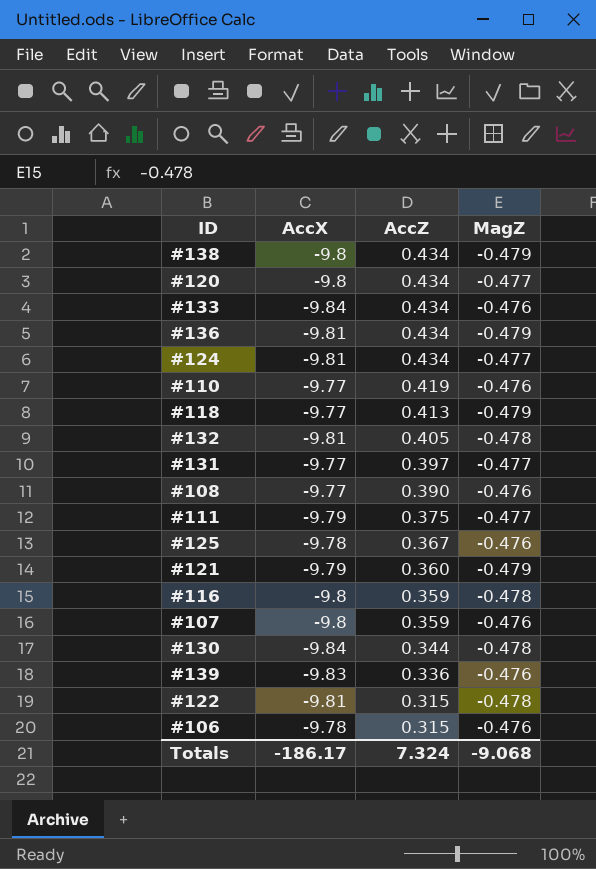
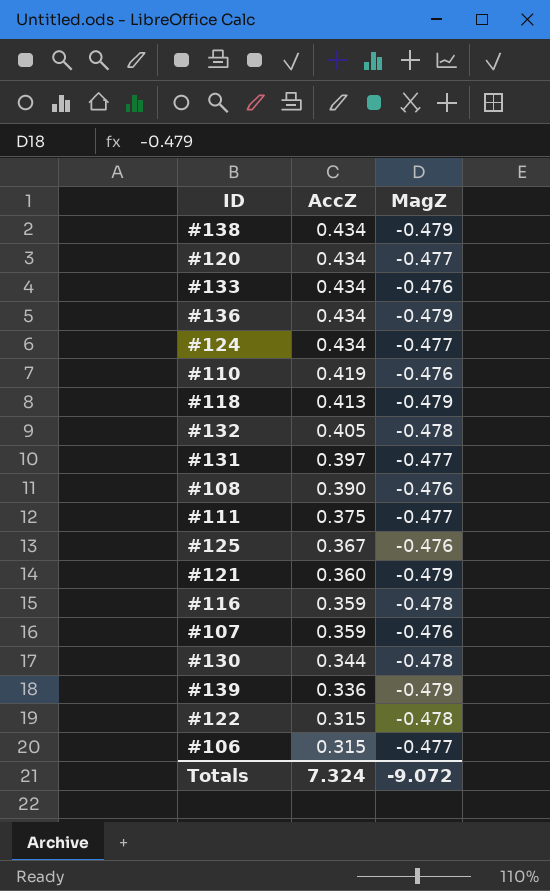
column AccX | position: 2 -> none
#139 | MagZ: -0.476 -> -0.479
#106 | MagZ: -0.476 -> -0.477
Totals | MagZ: -9.068 -> -9.072

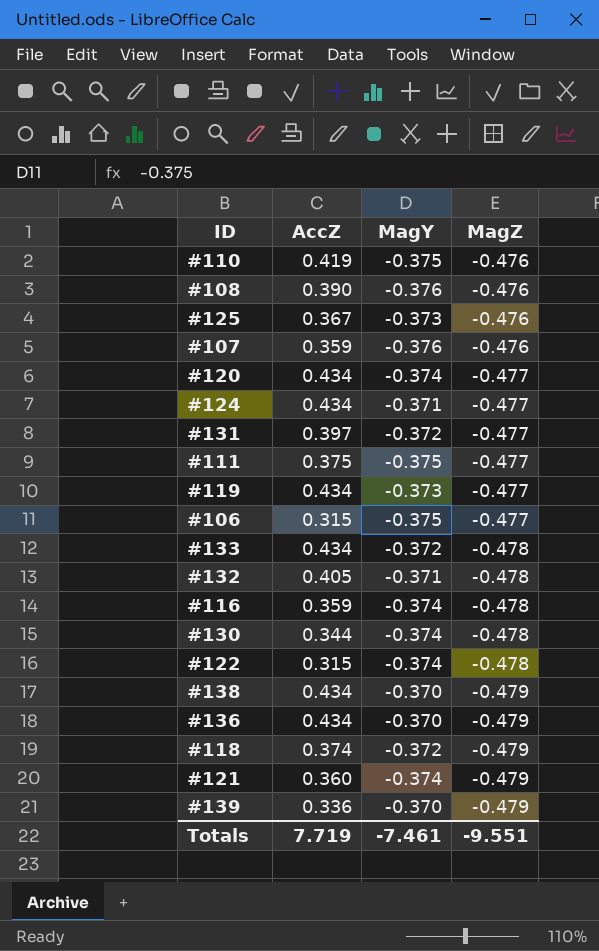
row order: AccZ descending -> MagZ descending
column MagY | position: none -> 3
row #119: none -> 0.434 | -0.373 | -0.477
#133 | MagZ: -0.476 -> -0.478
#118 | AccZ: 0.413 -> 0.374
Totals | AccZ: 7.324 -> 7.719
Totals | MagZ: -9.072 -> -9.551

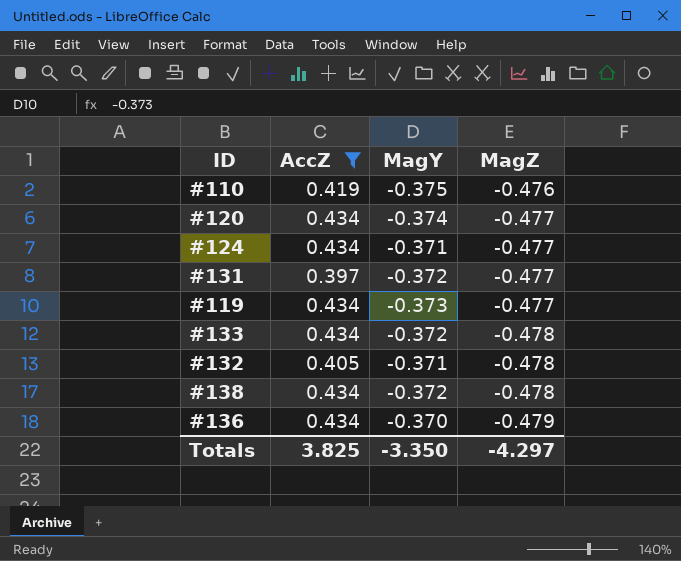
filter: none -> AccZ >= 0.397
#138 | MagY: -0.370 -> -0.372
#138 | MagZ: -0.479 -> -0.478
Totals | AccZ: 7.719 -> 3.825
Totals | MagY: -7.461 -> -3.350
Totals | MagZ: -9.551 -> -4.297

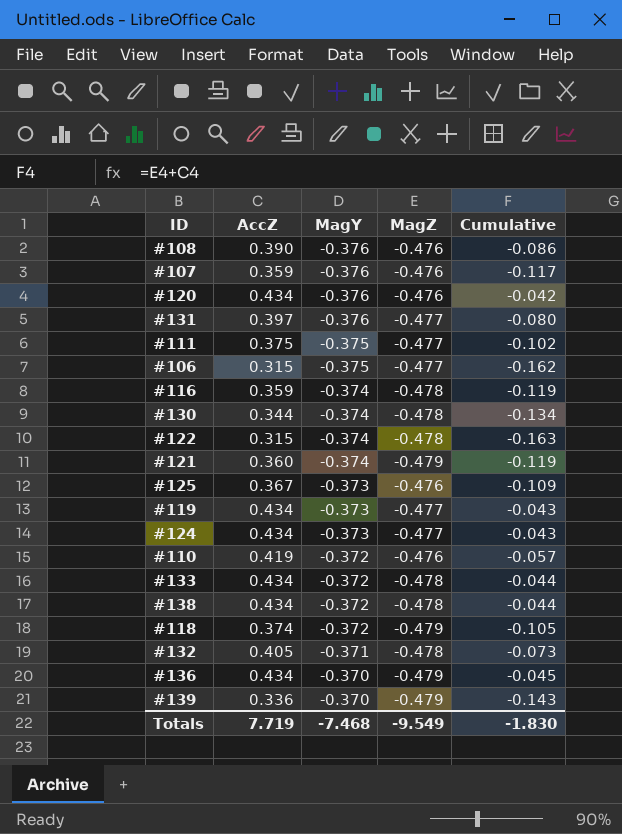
filter: AccZ >= 0.397 -> none
row order: MagZ descending -> MagY ascending
column Cumulative | formula: none -> [AccZ] + [MagZ]
#120 | MagY: -0.374 -> -0.376
#120 | MagZ: -0.477 -> -0.476
#131 | MagY: -0.372 -> -0.376
#124 | MagY: -0.371 -> -0.373
#110 | MagY: -0.375 -> -0.372
Totals | AccZ: 3.825 -> 7.719
Totals | MagY: -3.350 -> -7.468
Totals | MagZ: -4.297 -> -9.549

